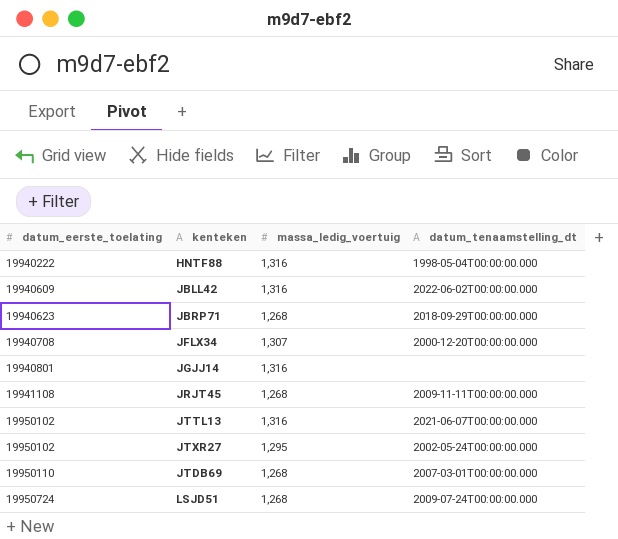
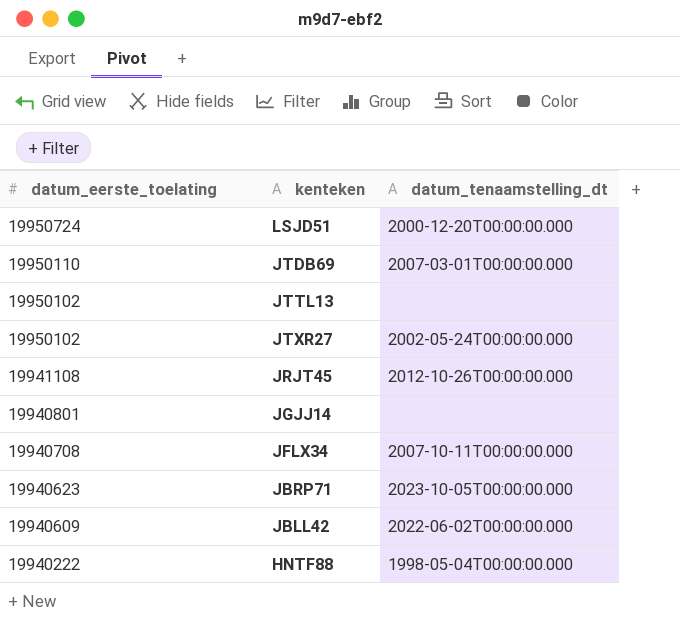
row order: datum_eerste_toelating ascending -> datum_eerste_toelating descending
column massa_ledig_voertuig | position: 3 -> none
LSJD51 | datum_tenaamstelling_dt: 2009-07-24T00:00:00.000 -> 2000-12-20T00:00:00.000
JTTL13 | datum_tenaamstelling_dt: 2021-06-07T00:00:00.000 -> none
JRJT45 | datum_tenaamstelling_dt: 2009-11-11T00:00:00.000 -> 2012-10-26T00:00:00.000
JFLX34 | datum_tenaamstelling_dt: 2000-12-20T00:00:00.000 -> 2007-10-11T00:00:00.000
JBRP71 | datum_tenaamstelling_dt: 2018-09-29T00:00:00.000 -> 2023-10-05T00:00:00.000

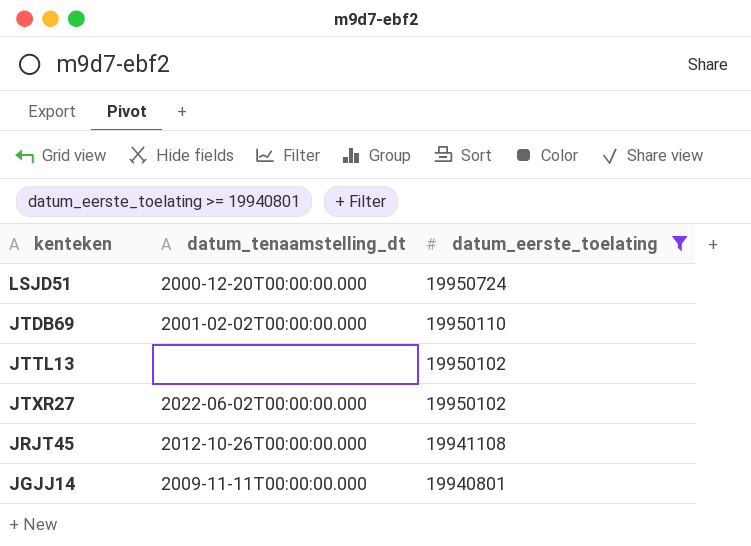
filter: none -> datum_eerste_toelating >= 19940801
column datum_eerste_toelating | position: 1 -> 3
JTDB69 | datum_tenaamstelling_dt: 2007-03-01T00:00:00.000 -> 2001-02-02T00:00:00.000
JTXR27 | datum_tenaamstelling_dt: 2002-05-24T00:00:00.000 -> 2022-06-02T00:00:00.000
JGJJ14 | datum_tenaamstelling_dt: none -> 2009-11-11T00:00:00.000

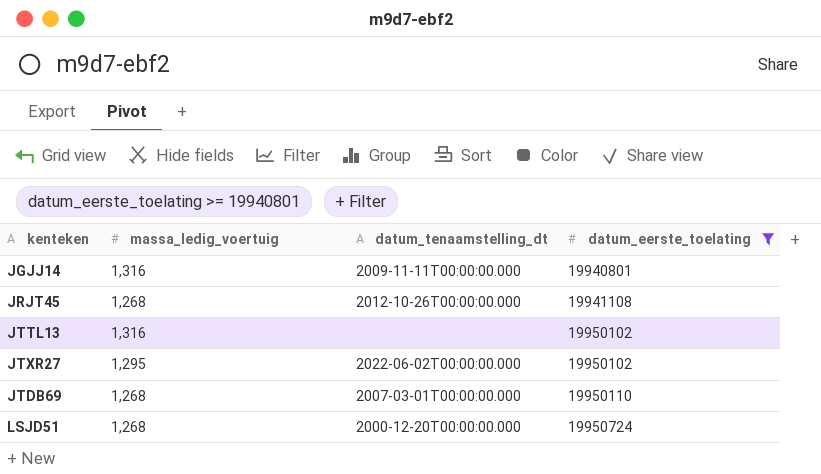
row order: datum_eerste_toelating descending -> datum_eerste_toelating ascending
column massa_ledig_voertuig | position: none -> 2
JTDB69 | datum_tenaamstelling_dt: 2001-02-02T00:00:00.000 -> 2007-03-01T00:00:00.000

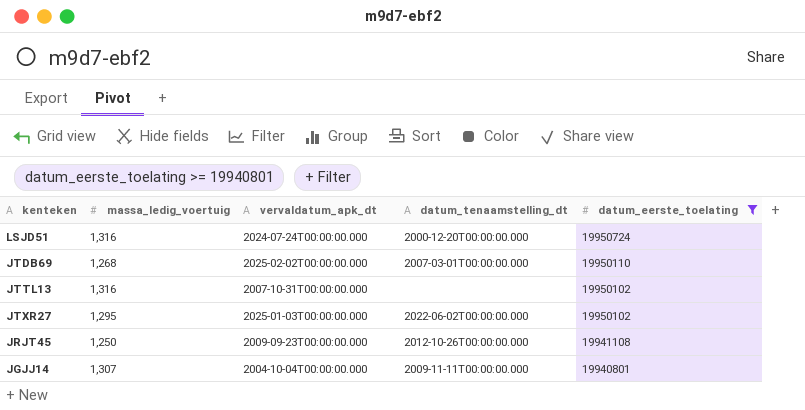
row order: datum_eerste_toelating ascending -> datum_eerste_toelating descending
column vervaldatum_apk_dt | position: none -> 3
LSJD51 | massa_ledig_voertuig: 1,268 -> 1,316
JRJT45 | massa_ledig_voertuig: 1,268 -> 1,250
JGJJ14 | massa_ledig_voertuig: 1,316 -> 1,307

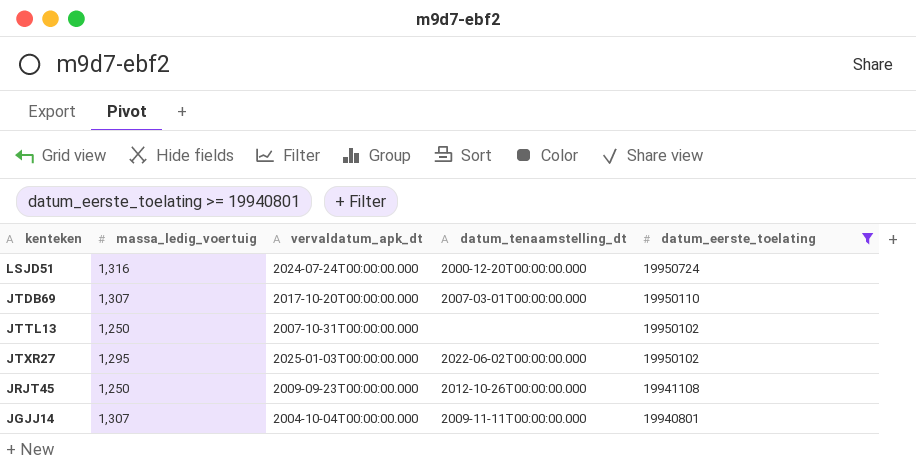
JTDB69 | massa_ledig_voertuig: 1,268 -> 1,307
JTDB69 | vervaldatum_apk_dt: 2025-02-02T00:00:00.000 -> 2017-10-20T00:00:00.000
JTTL13 | massa_ledig_voertuig: 1,316 -> 1,250

